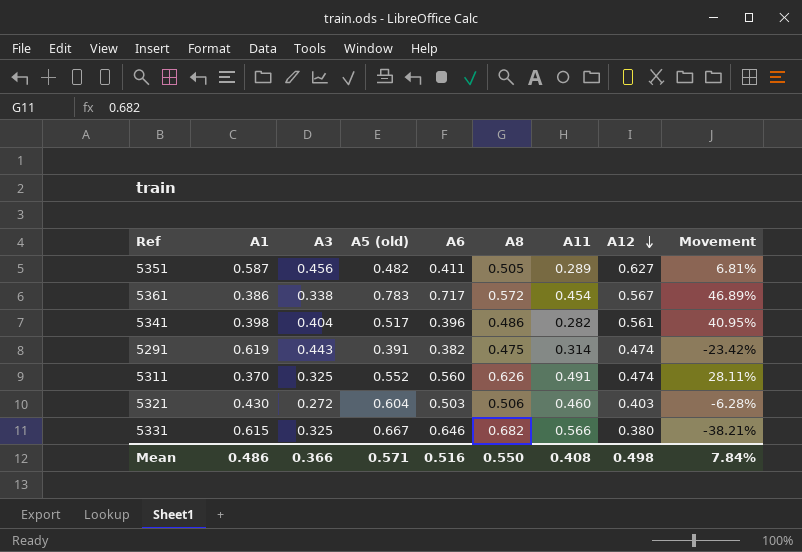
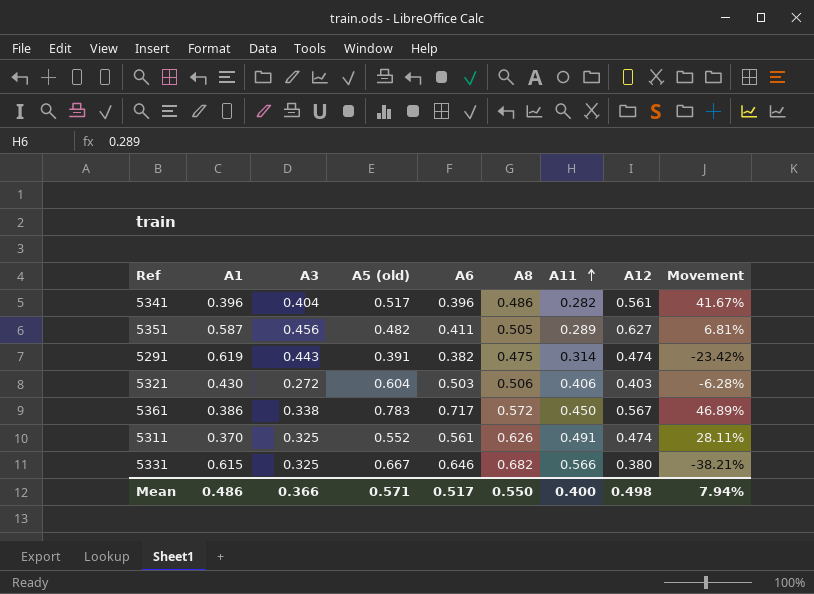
row order: A12 descending -> A11 ascending
5341 | A1: 0.398 -> 0.396
5341 | Movement: 40.95% -> 41.67%
5321 | A11: 0.460 -> 0.406
5361 | A11: 0.454 -> 0.450
5311 | A6: 0.560 -> 0.561
Mean | A6: 0.516 -> 0.517
Mean | A11: 0.408 -> 0.400
Mean | Movement: 7.84% -> 7.94%

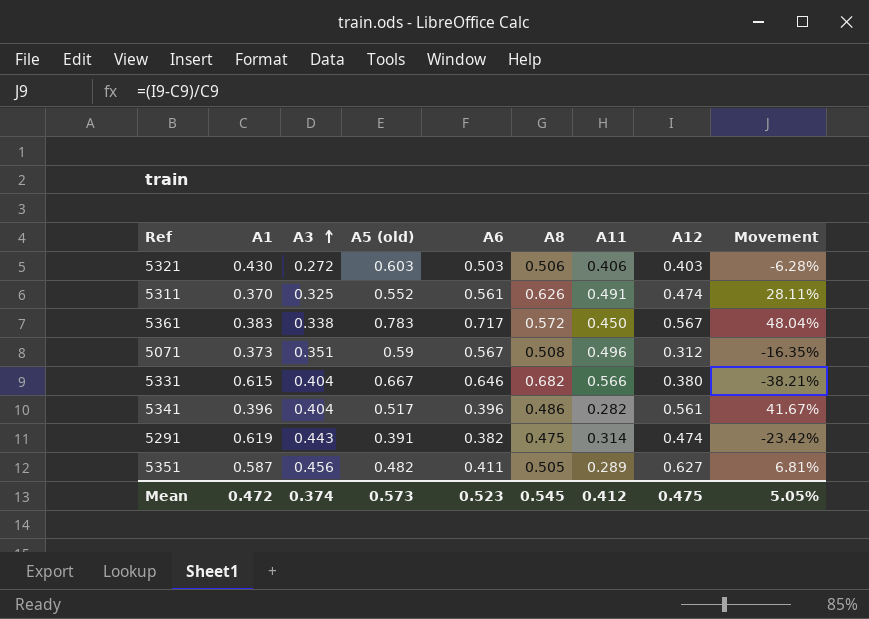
row order: A11 ascending -> A3 ascending
5321 | A5 (old): 0.604 -> 0.603
5361 | A1: 0.386 -> 0.383
5361 | Movement: 46.89% -> 48.04%
row 5071: none -> 0.373 | 0.351 | 0.59 | 0.567 | 0.508 | 0.496 | 0.312 | -16.35%
5331 | A3: 0.325 -> 0.404
Mean | A1: 0.486 -> 0.472
Mean | A3: 0.366 -> 0.374
Mean | A5 (old): 0.571 -> 0.573
Mean | A6: 0.517 -> 0.523
Mean | A8: 0.550 -> 0.545
Mean | A11: 0.400 -> 0.412
Mean | A12: 0.498 -> 0.475
Mean | Movement: 7.94% -> 5.05%

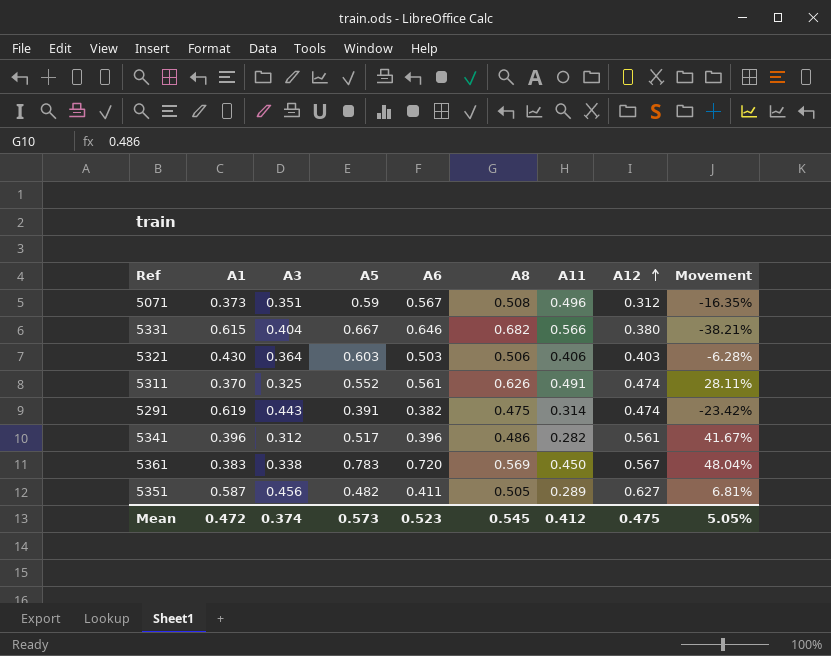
row order: A3 ascending -> A12 ascending
column name: A5 (old) -> A5
5321 | A3: 0.272 -> 0.364
5341 | A3: 0.404 -> 0.312
5361 | A6: 0.717 -> 0.720
5361 | A8: 0.572 -> 0.569

